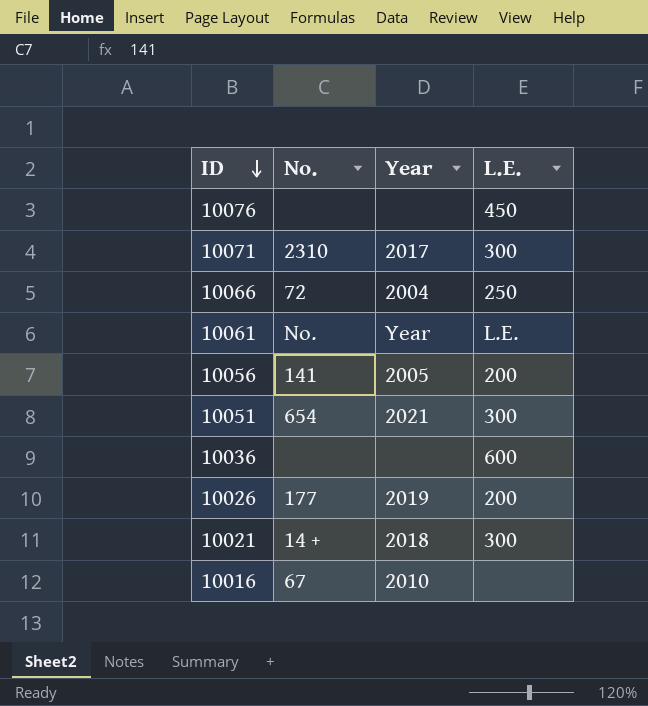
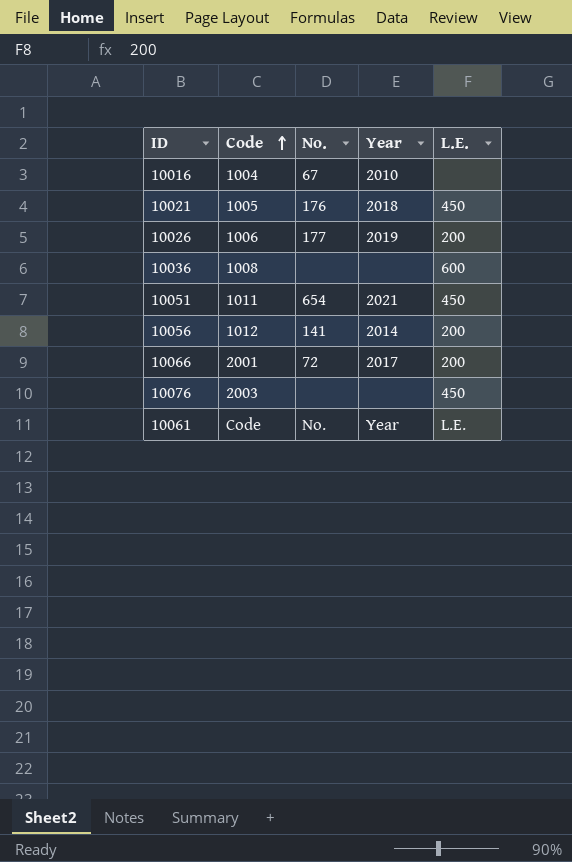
row order: ID descending -> Code ascending
column Code | position: none -> 2
row 10071: 2310 | 2017 | 300 -> none
10021 | No.: 14 + -> 176
10021 | L.E.: 300 -> 450
10051 | L.E.: 300 -> 450
10056 | Year: 2005 -> 2014
10066 | Year: 2004 -> 2017
10066 | L.E.: 250 -> 200

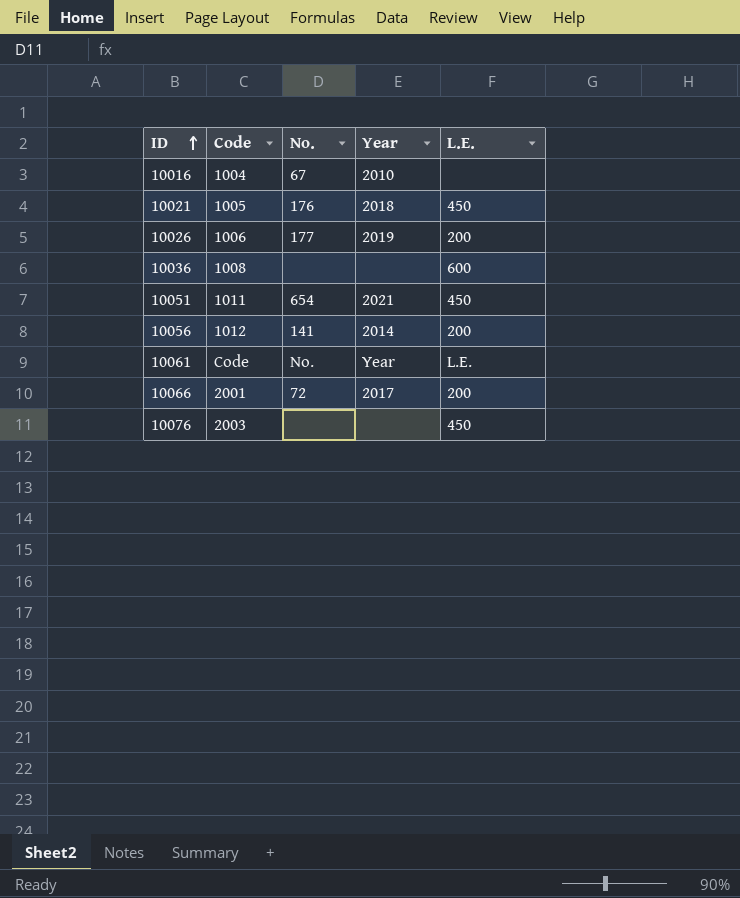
row order: Code ascending -> ID ascending

